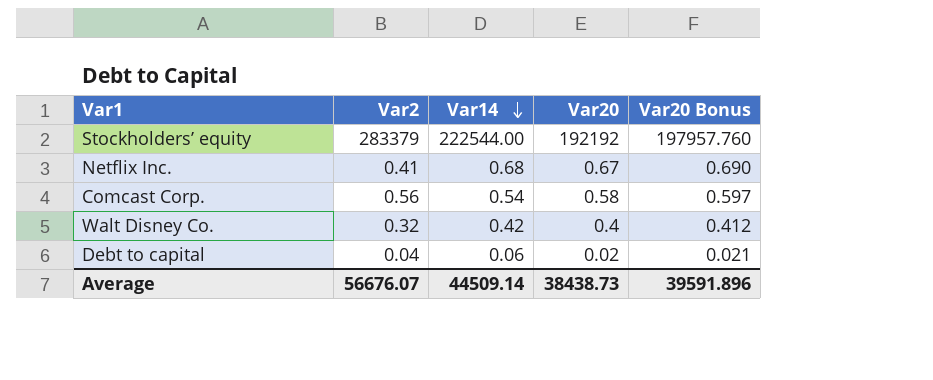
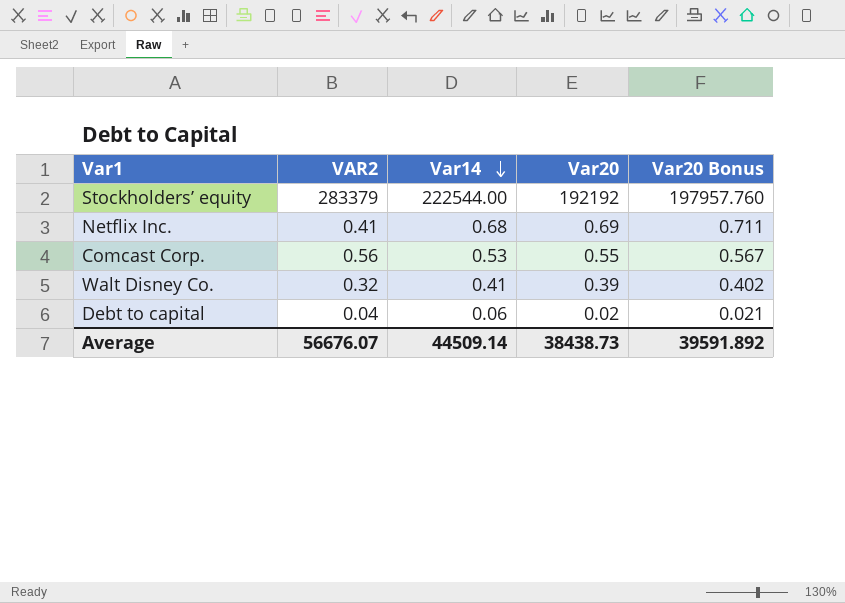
column name: Var2 -> VAR2
Netflix Inc. | Var20: 0.67 -> 0.69
Netflix Inc. | Var20 Bonus: 0.690 -> 0.711
Comcast Corp. | Var14: 0.54 -> 0.53
Comcast Corp. | Var20: 0.58 -> 0.55
Comcast Corp. | Var20 Bonus: 0.597 -> 0.567
Walt Disney Co. | Var14: 0.42 -> 0.41
Walt Disney Co. | Var20: 0.4 -> 0.39
Walt Disney Co. | Var20 Bonus: 0.412 -> 0.402
Average | Var20 Bonus: 39591.896 -> 39591.892

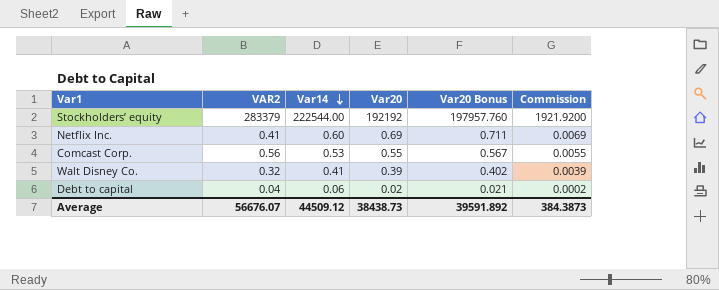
column Commission | formula: none -> [Var20] * 0.01
Netflix Inc. | Var14: 0.68 -> 0.60
Average | Var14: 44509.14 -> 44509.12

